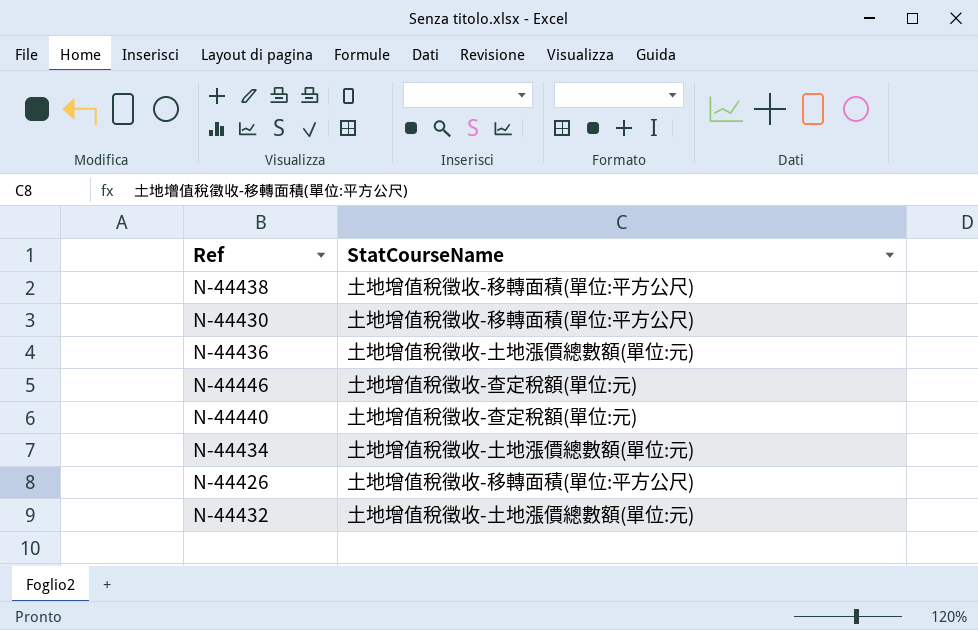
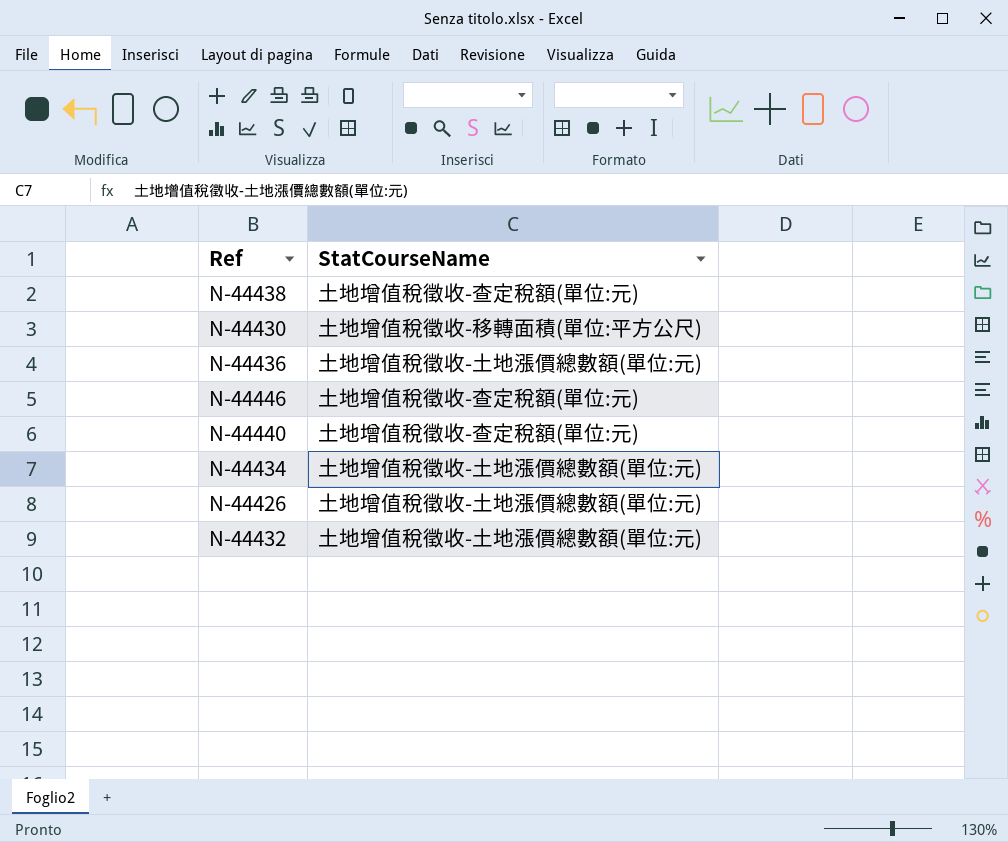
N-44438 | StatCourseName: 土地增值稅徵收-移轉面積(單位:平方公尺) -> 土地增值稅徵收-查定稅額(單位:元)
N-44426 | StatCourseName: 土地增值稅徵收-移轉面積(單位:平方公尺) -> 土地增值稅徵收-土地漲價總數額(單位:元)

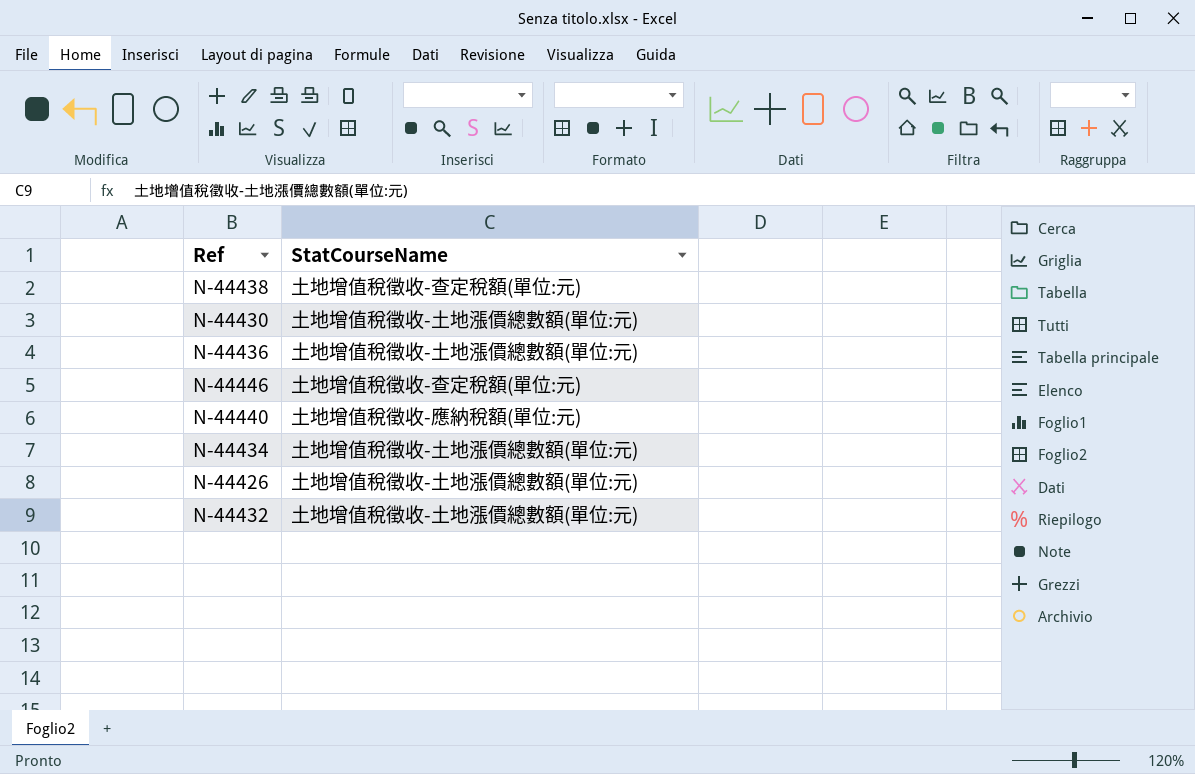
N-44430 | StatCourseName: 土地增值稅徵收-移轉面積(單位:平方公尺) -> 土地增值稅徵收-土地漲價總數額(單位:元)
N-44440 | StatCourseName: 土地增值稅徵收-查定稅額(單位:元) -> 土地增值稅徵收-應納稅額(單位:元)

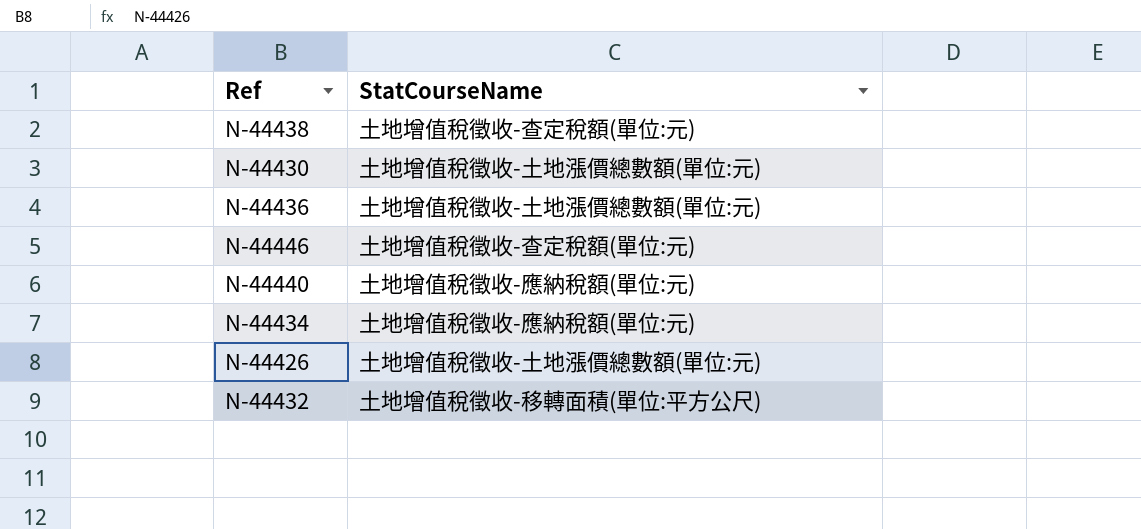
N-44434 | StatCourseName: 土地增值稅徵收-土地漲價總數額(單位:元) -> 土地增值稅徵收-應納稅額(單位:元)
N-44432 | StatCourseName: 土地增值稅徵收-土地漲價總數額(單位:元) -> 土地增值稅徵收-移轉面積(單位:平方公尺)

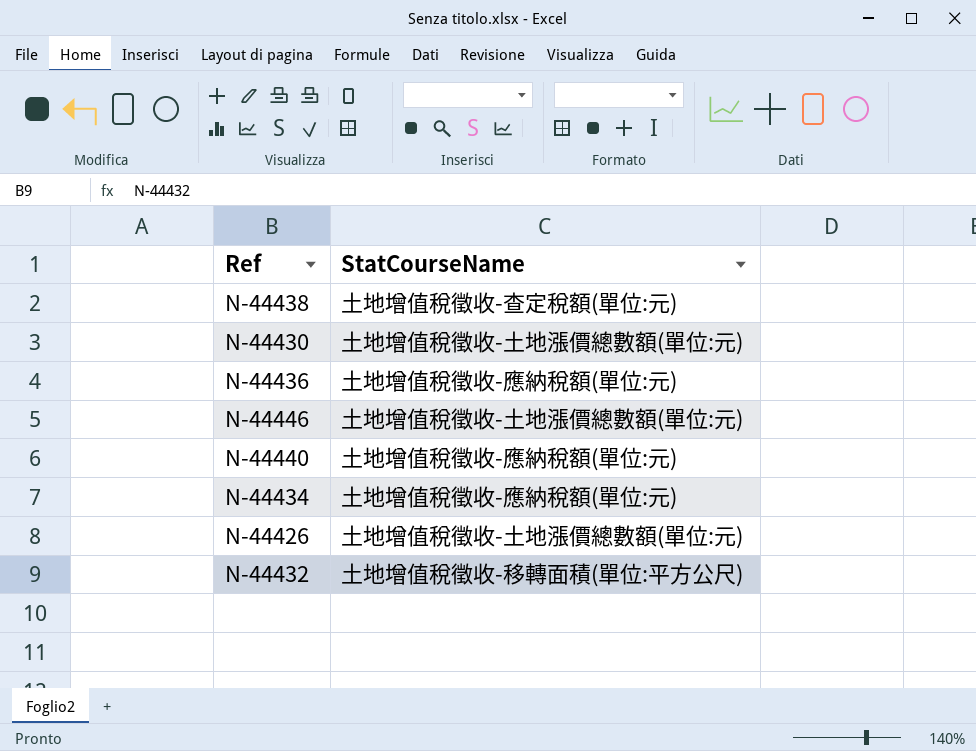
N-44436 | StatCourseName: 土地增值稅徵收-土地漲價總數額(單位:元) -> 土地增值稅徵收-應納稅額(單位:元)
N-44446 | StatCourseName: 土地增值稅徵收-查定稅額(單位:元) -> 土地增值稅徵收-土地漲價總數額(單位:元)

